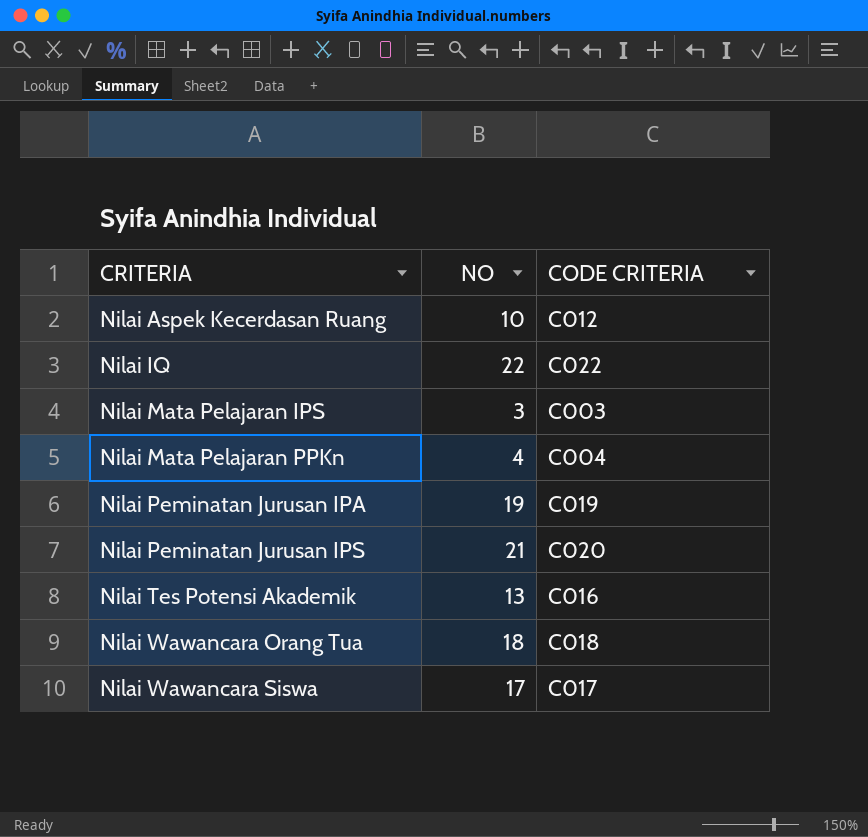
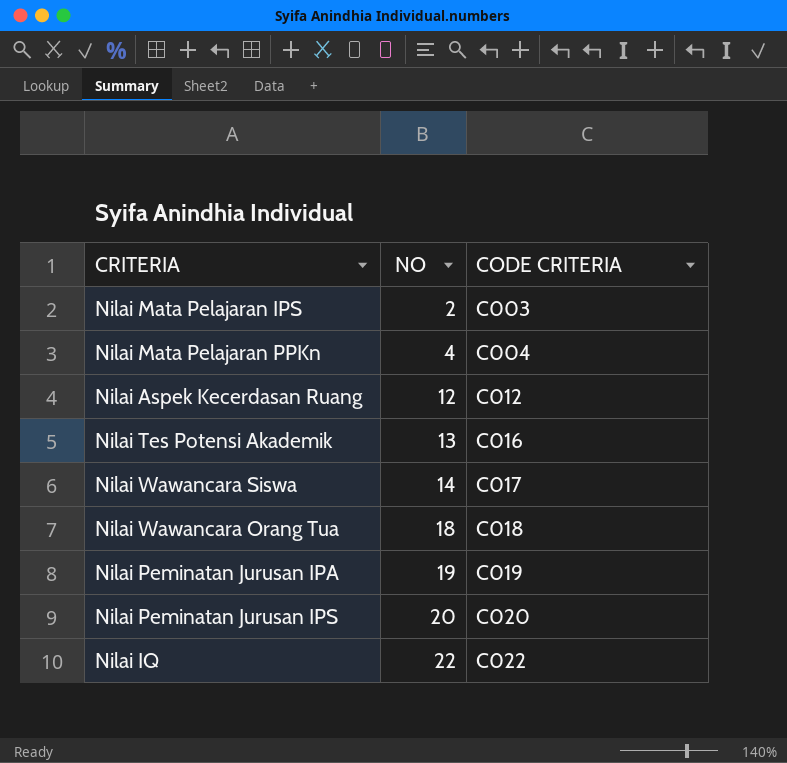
row order: CRITERIA ascending -> NO ascending
Nilai Mata Pelajaran IPS | NO: 3 -> 2
Nilai Aspek Kecerdasan Ruang | NO: 10 -> 12
Nilai Wawancara Siswa | NO: 17 -> 14
Nilai Peminatan Jurusan IPS | NO: 21 -> 20

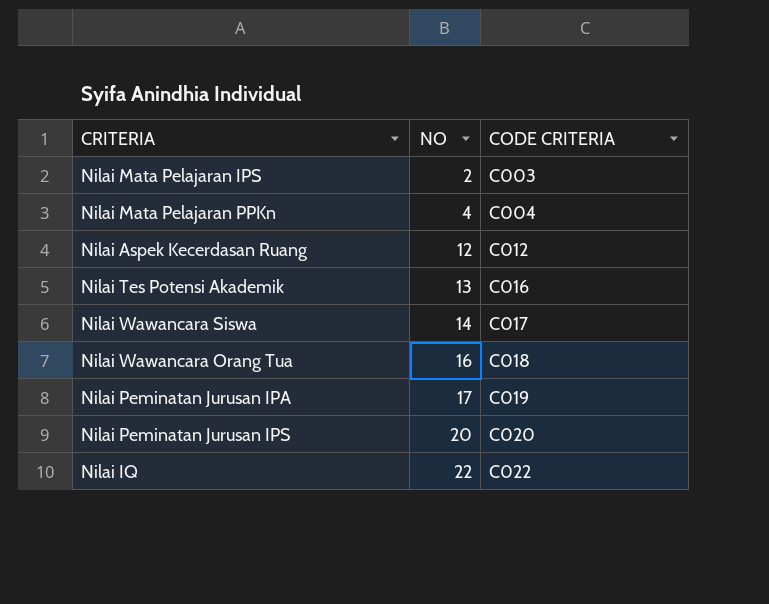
Nilai Wawancara Orang Tua | NO: 18 -> 16
Nilai Peminatan Jurusan IPA | NO: 19 -> 17

